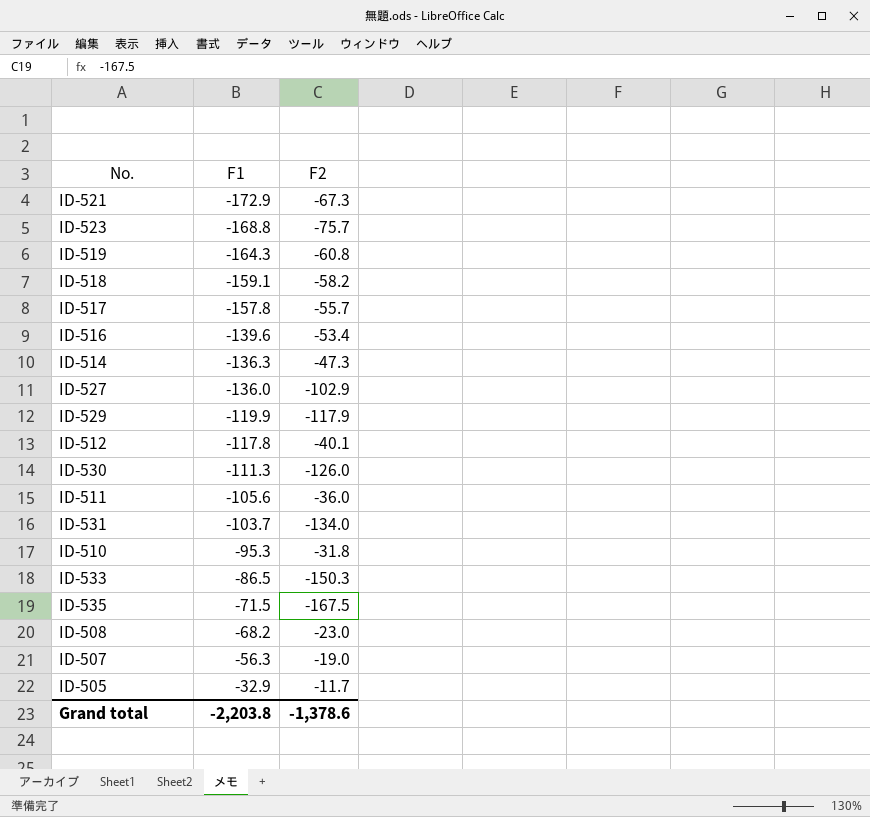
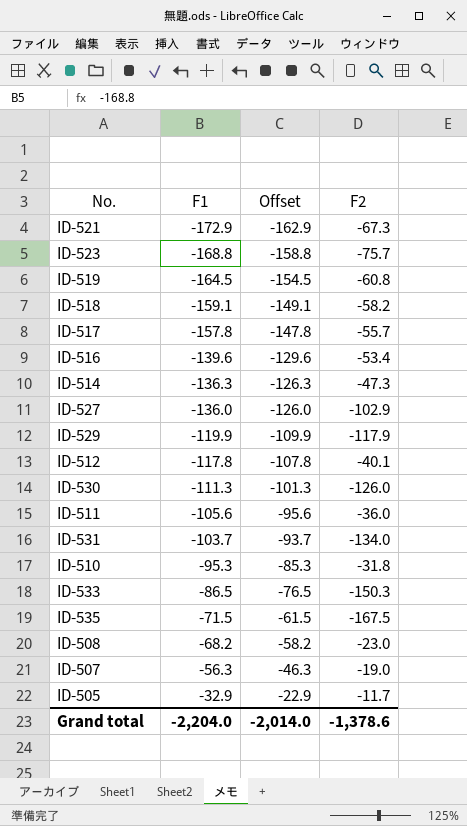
column Offset | formula: none -> [F1] + 10
ID-519 | F1: -164.3 -> -164.5
Grand total | F1: -2,203.8 -> -2,204.0

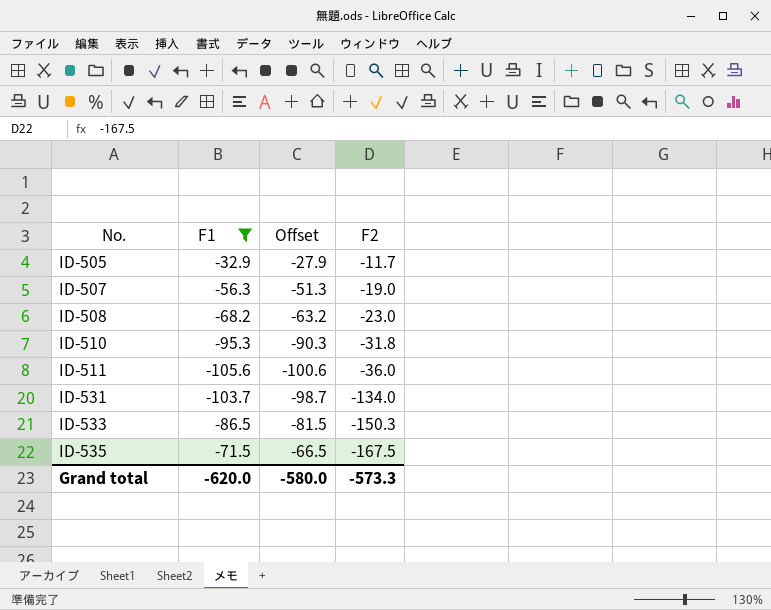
filter: none -> F1 >= -105.6
row order: F1 ascending -> No. ascending
column Offset | formula: [F1] + 10 -> [F1] + 5
Grand total | F1: -2,204.0 -> -620.0
Grand total | Offset: -2,014.0 -> -580.0
Grand total | F2: -1,378.6 -> -573.3

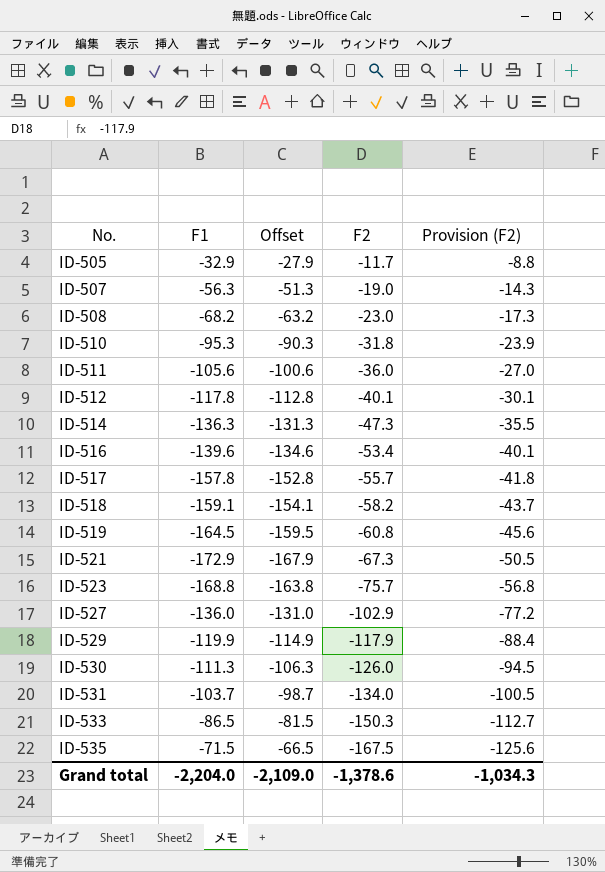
filter: F1 >= -105.6 -> none
column Provision (F2) | formula: none -> [F2] * 0.75
Grand total | F1: -620.0 -> -2,204.0
Grand total | Offset: -580.0 -> -2,109.0
Grand total | F2: -573.3 -> -1,378.6

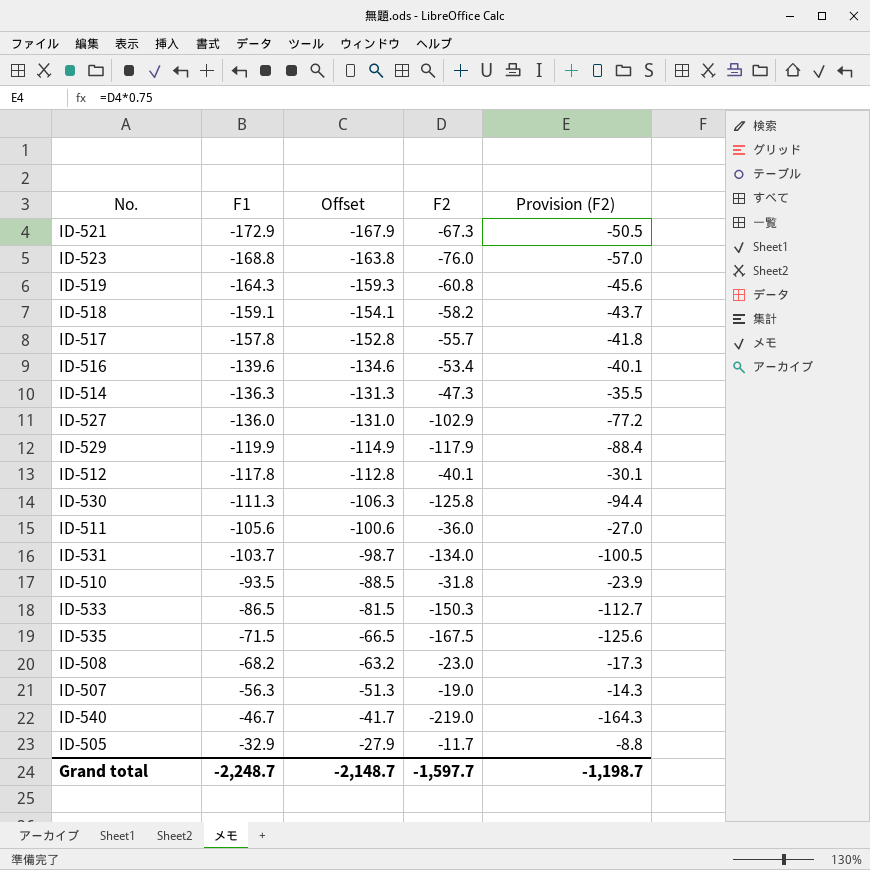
row order: No. ascending -> F1 ascending
ID-523 | F2: -75.7 -> -76.0
ID-523 | Provision (F2): -56.8 -> -57.0
ID-519 | F1: -164.5 -> -164.3
ID-519 | Offset: -159.5 -> -159.3
ID-530 | F2: -126.0 -> -125.8
ID-530 | Provision (F2): -94.5 -> -94.4
ID-510 | F1: -95.3 -> -93.5
ID-510 | Offset: -90.3 -> -88.5
row ID-540: none -> -46.7 | -41.7 | -219.0 | -164.3
Grand total | F1: -2,204.0 -> -2,248.7
Grand total | Offset: -2,109.0 -> -2,148.7
Grand total | F2: -1,378.6 -> -1,597.7
Grand total | Provision (F2): -1,034.3 -> -1,198.7

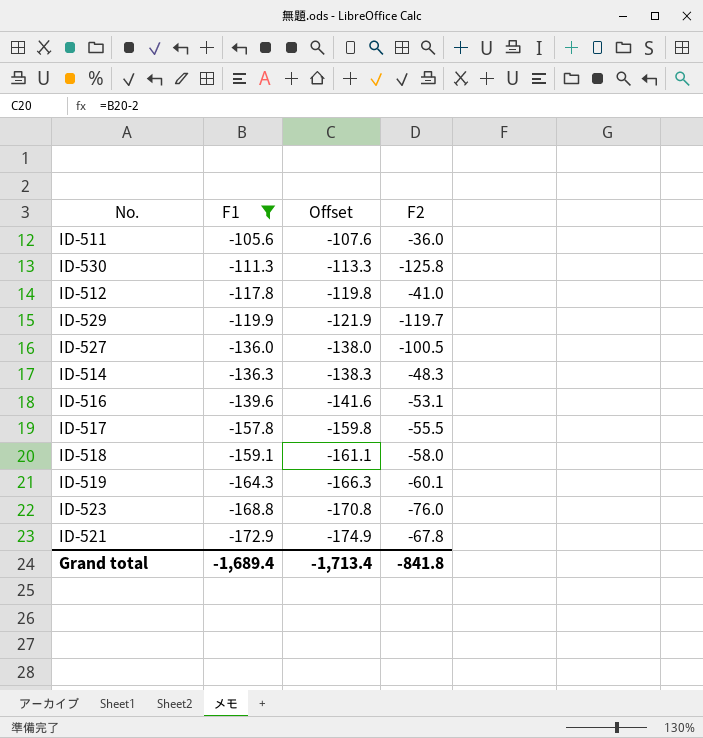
filter: none -> F1 <= -105.6
row order: F1 ascending -> F1 descending
column Provision (F2) | formula: [F2] * 0.75 -> none
column Offset | formula: [F1] + 5 -> [F1] - 2
ID-512 | F2: -40.1 -> -41.0
ID-529 | F2: -117.9 -> -119.7
ID-527 | F2: -102.9 -> -100.5
ID-514 | F2: -47.3 -> -48.3
ID-516 | F2: -53.4 -> -53.1
ID-517 | F2: -55.7 -> -55.5
ID-518 | F2: -58.2 -> -58.0
ID-519 | F2: -60.8 -> -60.1
ID-521 | F2: -67.3 -> -67.8
Grand total | F1: -2,248.7 -> -1,689.4
Grand total | Offset: -2,148.7 -> -1,713.4
Grand total | F2: -1,597.7 -> -841.8

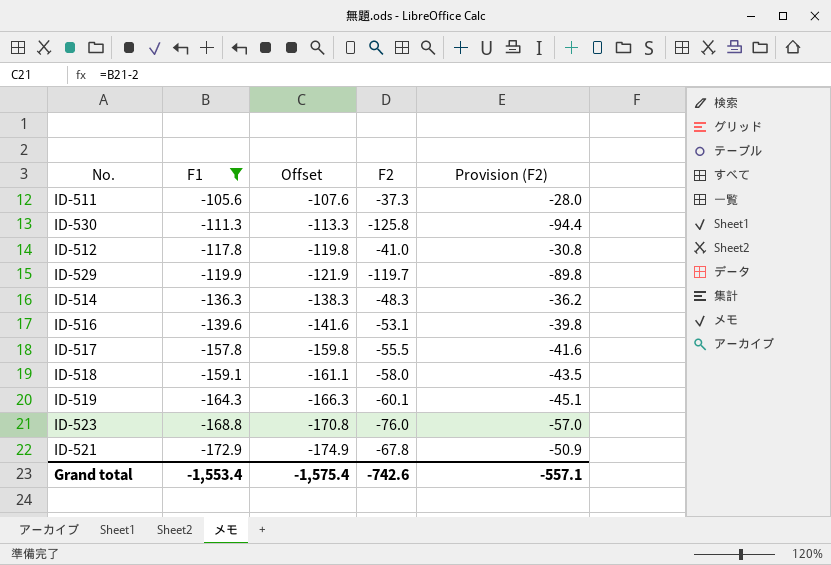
column Provision (F2) | formula: none -> [F2] * 0.75
row ID-527: -136.0 | -138.0 | -100.5 -> none
ID-511 | F2: -36.0 -> -37.3
Grand total | F1: -1,689.4 -> -1,553.4
Grand total | Offset: -1,713.4 -> -1,575.4
Grand total | F2: -841.8 -> -742.6

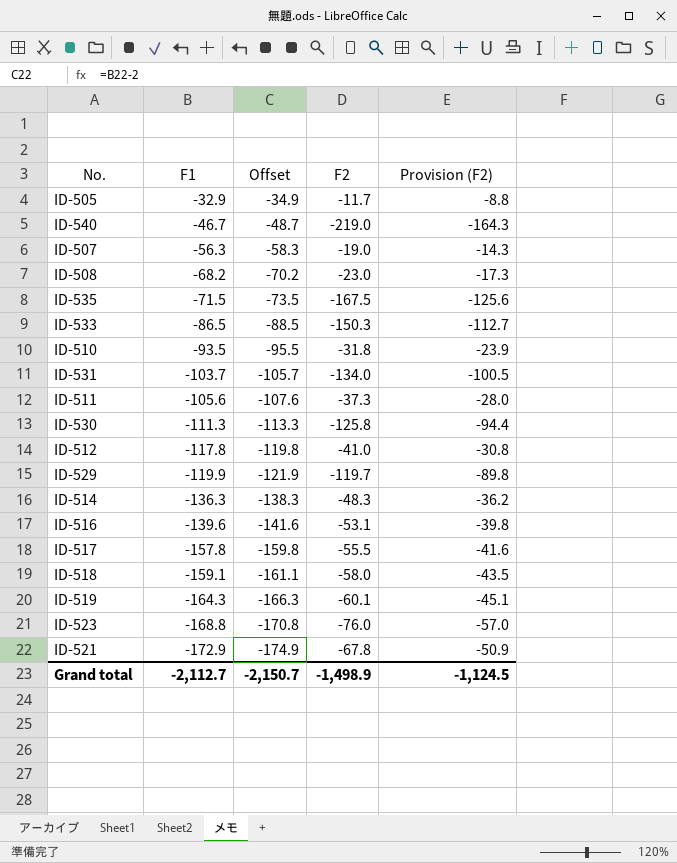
filter: F1 <= -105.6 -> none
Grand total | F1: -1,553.4 -> -2,112.7
Grand total | Offset: -1,575.4 -> -2,150.7
Grand total | F2: -742.6 -> -1,498.9
Grand total | Provision (F2): -557.1 -> -1,124.5

